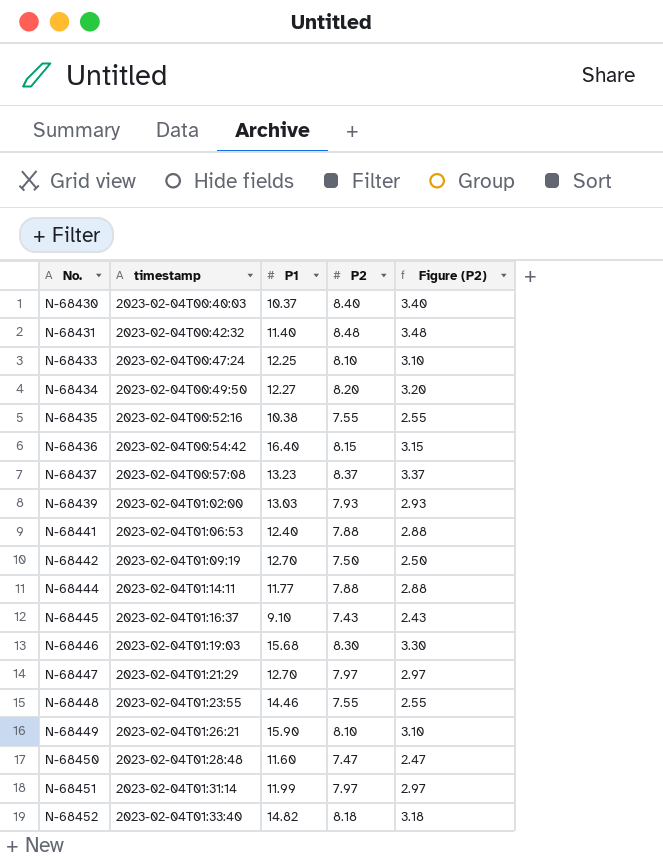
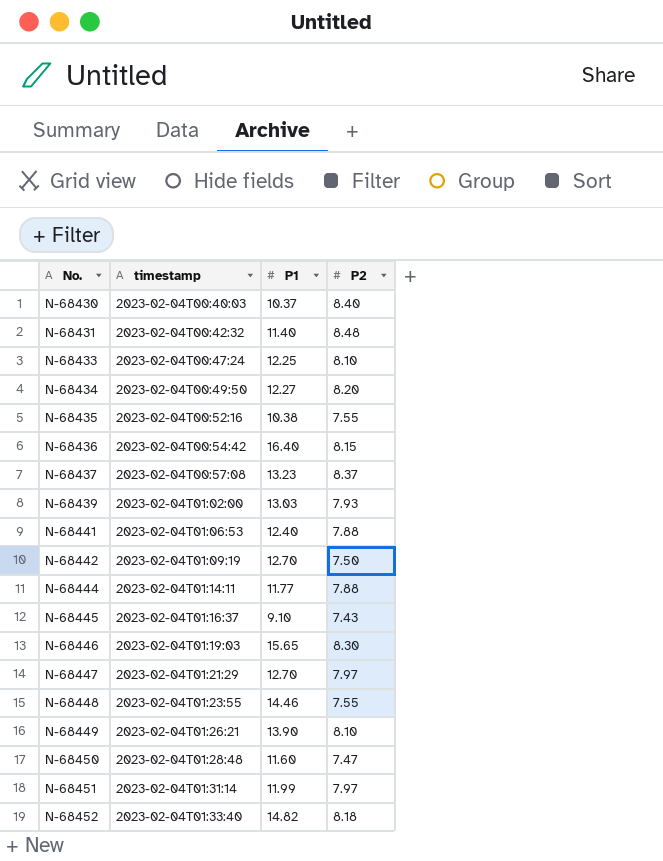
column Figure (P2) | formula: [P2] - 5 -> none
N-68446 | P1: 15.68 -> 15.65
N-68449 | P1: 15.90 -> 13.90

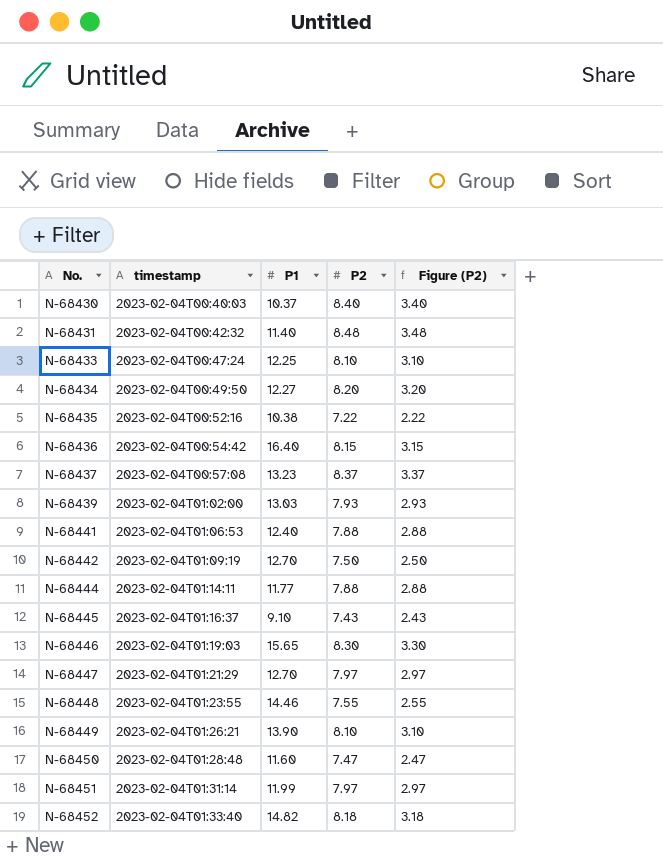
column Figure (P2) | formula: none -> [P2] - 5
N-68435 | P2: 7.55 -> 7.22

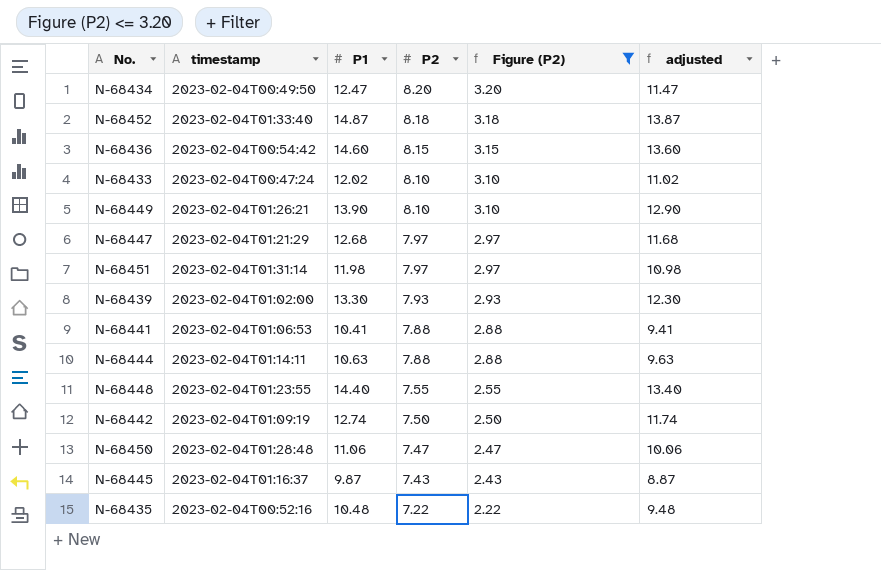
filter: none -> Figure (P2) <= 3.20
row order: No. ascending -> P2 descending
column adjusted | formula: none -> [P1] - 1
N-68434 | P1: 12.27 -> 12.47
N-68452 | P1: 14.82 -> 14.87
N-68436 | P1: 16.40 -> 14.60
N-68433 | P1: 12.25 -> 12.02
N-68447 | P1: 12.70 -> 12.68
N-68451 | P1: 11.99 -> 11.98
N-68439 | P1: 13.03 -> 13.30
N-68441 | P1: 12.40 -> 10.41
N-68444 | P1: 11.77 -> 10.63
N-68448 | P1: 14.46 -> 14.40
N-68442 | P1: 12.70 -> 12.74
N-68450 | P1: 11.60 -> 11.06
N-68445 | P1: 9.10 -> 9.87
N-68435 | P1: 10.38 -> 10.48

